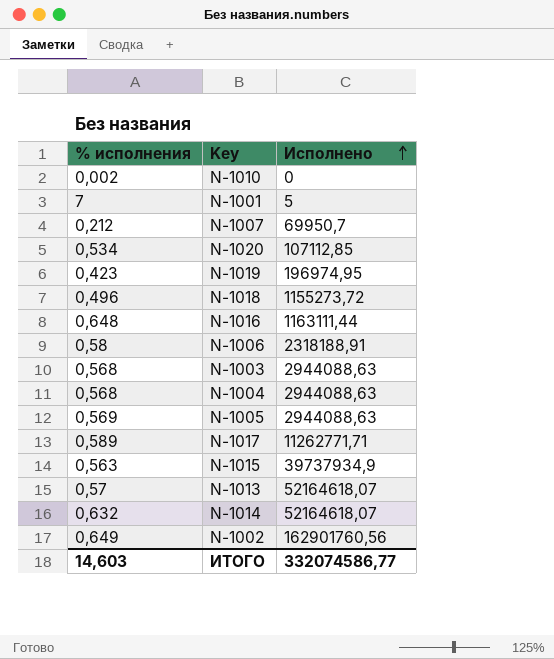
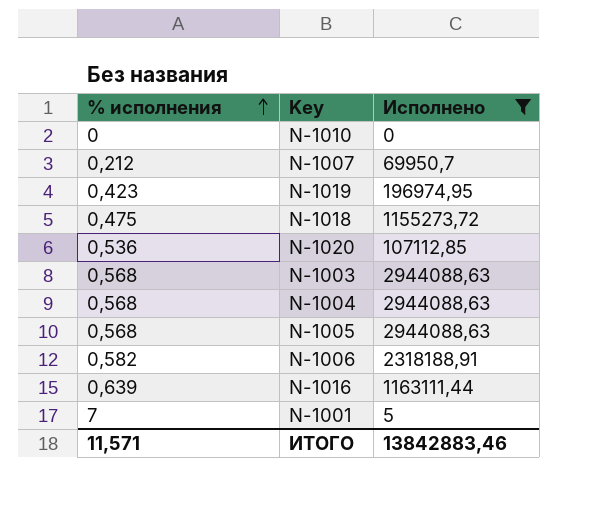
filter: none -> Исполнено <= 2944088,63
row order: Исполнено ascending -> % исполнения ascending
N-1010 | % исполнения: 0,002 -> 0
N-1018 | % исполнения: 0,496 -> 0,475
N-1020 | % исполнения: 0,534 -> 0,536
N-1005 | % исполнения: 0,569 -> 0,568
N-1006 | % исполнения: 0,58 -> 0,582
N-1016 | % исполнения: 0,648 -> 0,639
ИТОГО | % исполнения: 14,603 -> 11,571
ИТОГО | Исполнено: 332074586,77 -> 13842883,46

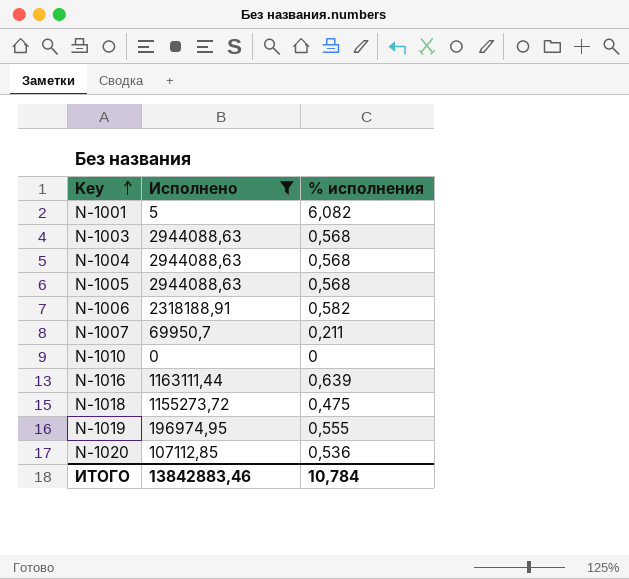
row order: % исполнения ascending -> Key ascending
column % исполнения | position: 1 -> 3
N-1001 | % исполнения: 7 -> 6,082
N-1007 | % исполнения: 0,212 -> 0,211
N-1019 | % исполнения: 0,423 -> 0,555
ИТОГО | % исполнения: 11,571 -> 10,784

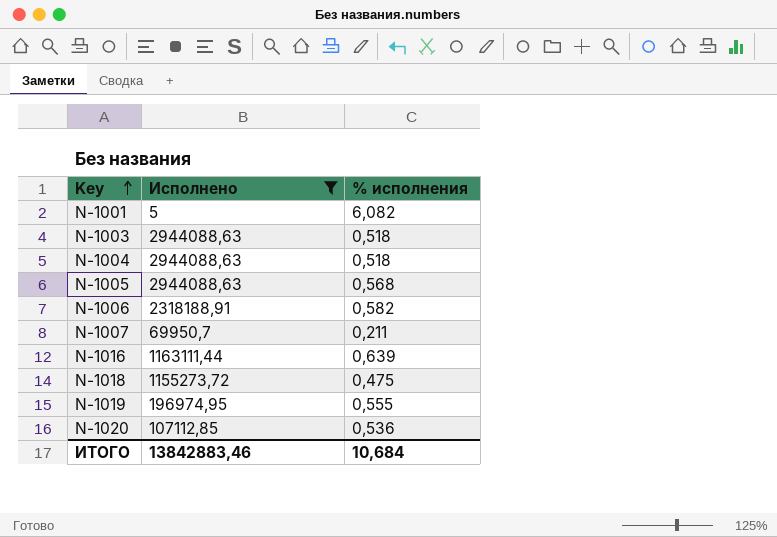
row N-1010: 0 | 0 -> none
N-1003 | % исполнения: 0,568 -> 0,518
N-1004 | % исполнения: 0,568 -> 0,518
ИТОГО | % исполнения: 10,784 -> 10,684

